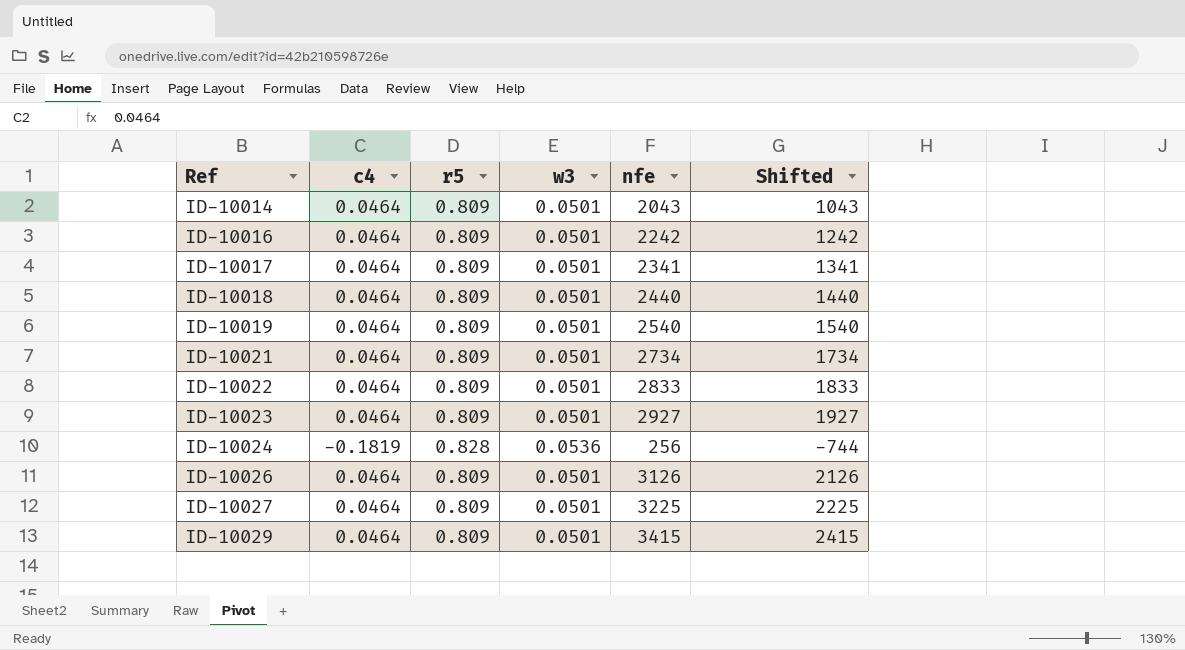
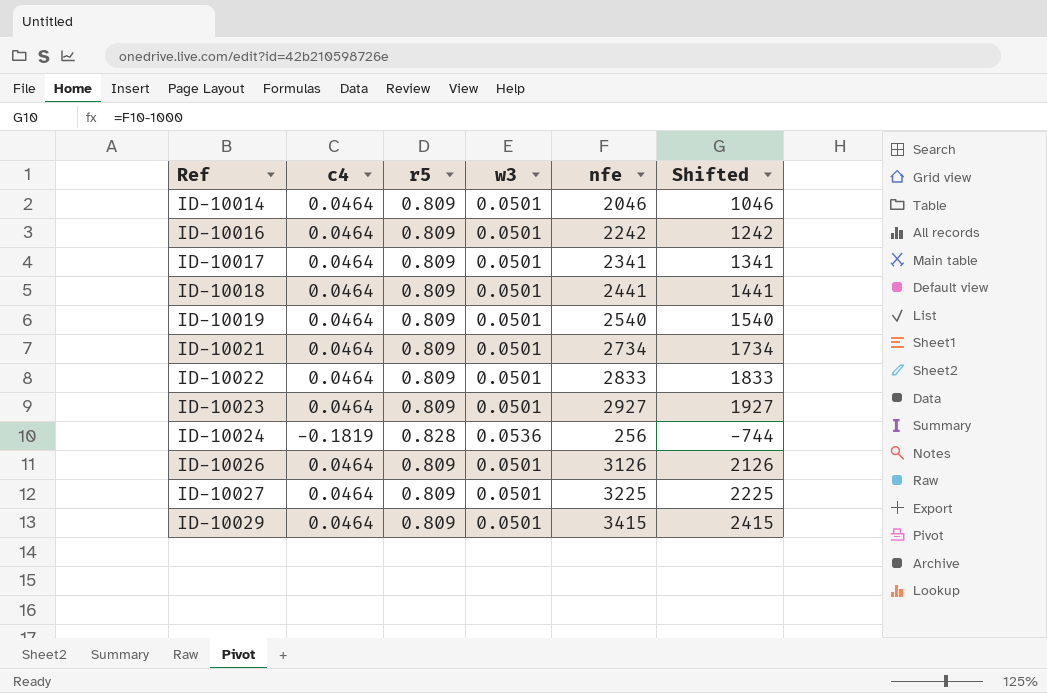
ID-10014 | nfe: 2043 -> 2046
ID-10014 | Shifted: 1043 -> 1046
ID-10018 | nfe: 2440 -> 2441
ID-10018 | Shifted: 1440 -> 1441

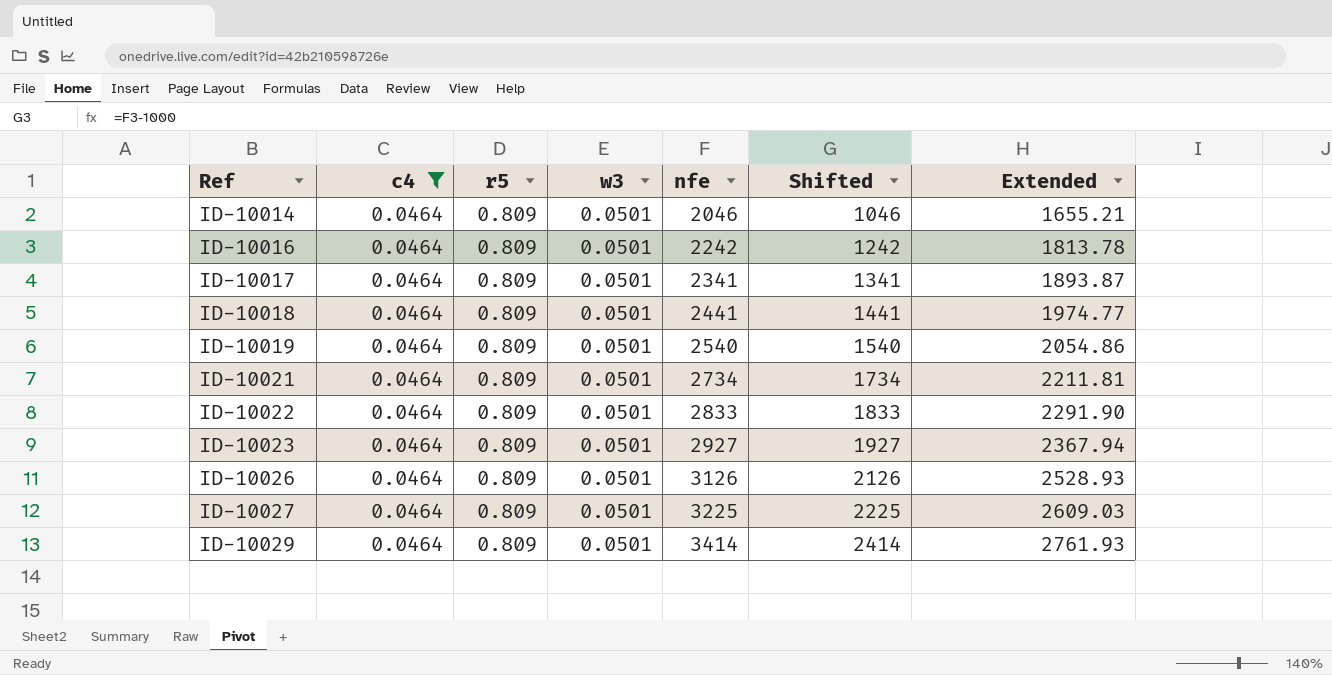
filter: none -> c4 = 0.0464
column Extended | formula: none -> [r5] * [nfe]
ID-10029 | nfe: 3415 -> 3414
ID-10029 | Shifted: 2415 -> 2414

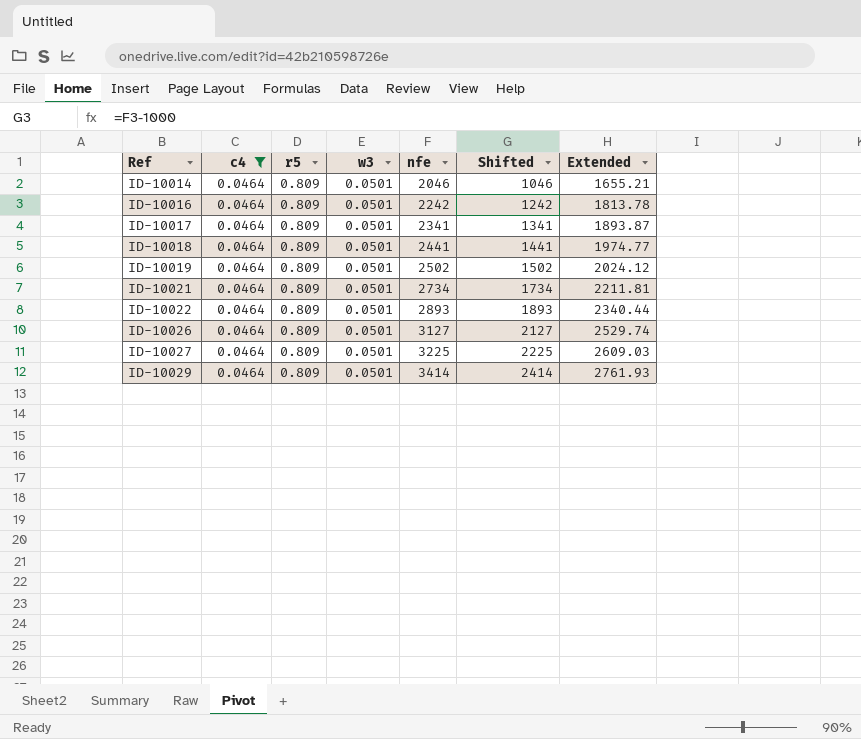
row ID-10023: 0.0464 | 0.809 | 0.0501 | 2927 | 1927 | 2367.94 -> none
ID-10019 | nfe: 2540 -> 2502
ID-10019 | Shifted: 1540 -> 1502
ID-10019 | Extended: 2054.86 -> 2024.12
ID-10022 | nfe: 2833 -> 2893
ID-10022 | Shifted: 1833 -> 1893
ID-10022 | Extended: 2291.90 -> 2340.44
ID-10026 | nfe: 3126 -> 3127
ID-10026 | Shifted: 2126 -> 2127
ID-10026 | Extended: 2528.93 -> 2529.74

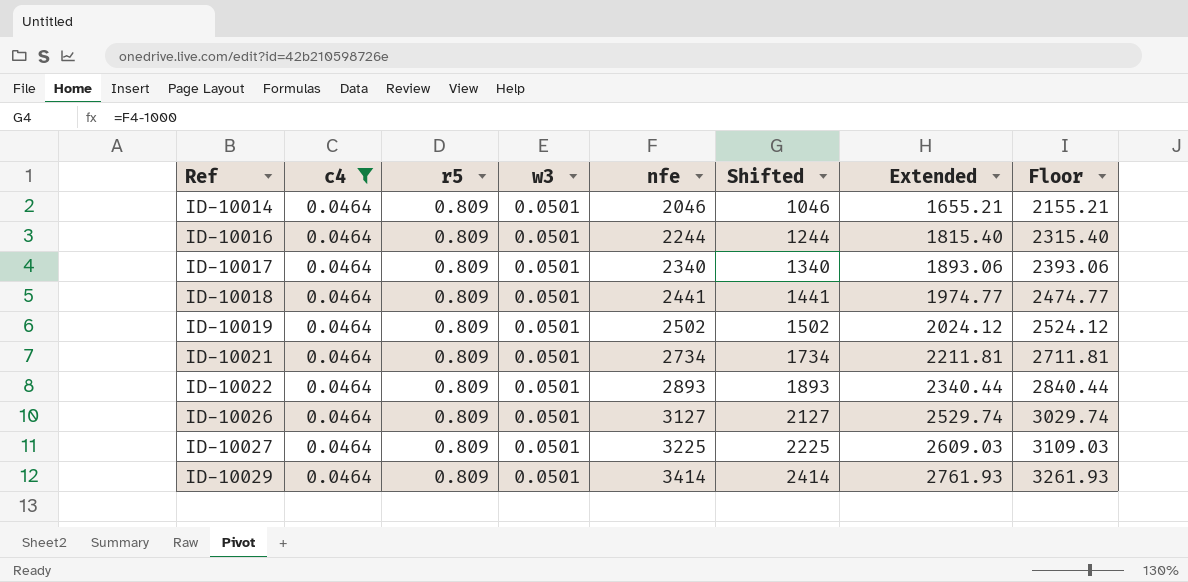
column Floor | formula: none -> [Extended] + 500
ID-10016 | nfe: 2242 -> 2244
ID-10016 | Shifted: 1242 -> 1244
ID-10016 | Extended: 1813.78 -> 1815.40
ID-10017 | nfe: 2341 -> 2340
ID-10017 | Shifted: 1341 -> 1340
ID-10017 | Extended: 1893.87 -> 1893.06

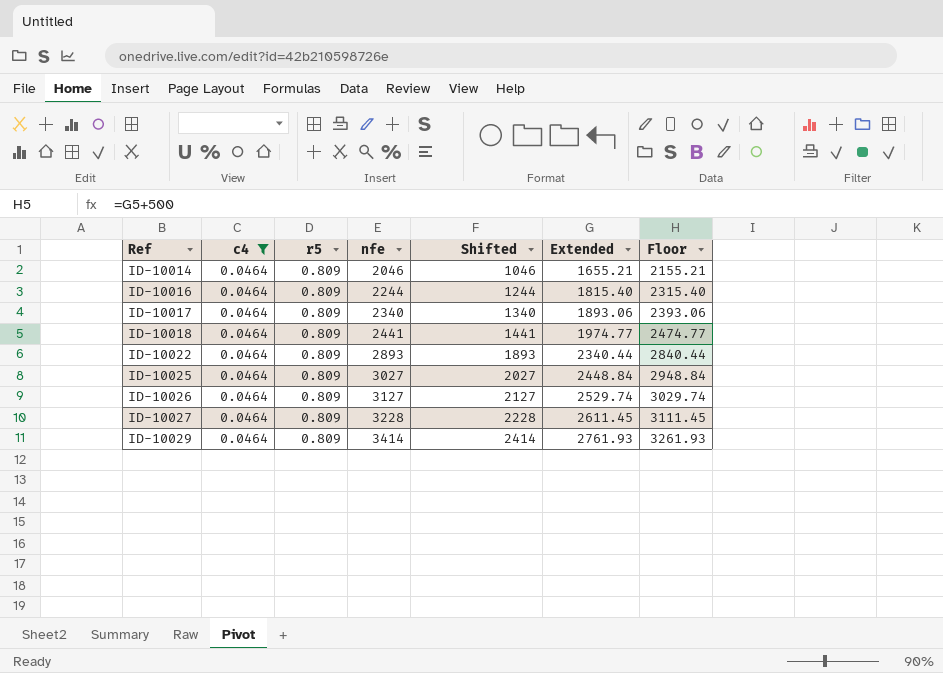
column w3 | position: 4 -> none
row ID-10019: 0.0464 | 0.809 | 0.0501 | 2502 | 1502 | 2024.12 | 2524.12 -> none
row ID-10021: 0.0464 | 0.809 | 0.0501 | 2734 | 1734 | 2211.81 | 2711.81 -> none
row ID-10025: none -> 0.0464 | 0.809 | 3027 | 2027 | 2448.84 | 2948.84
ID-10027 | nfe: 3225 -> 3228
ID-10027 | Shifted: 2225 -> 2228
ID-10027 | Extended: 2609.03 -> 2611.45
ID-10027 | Floor: 3109.03 -> 3111.45

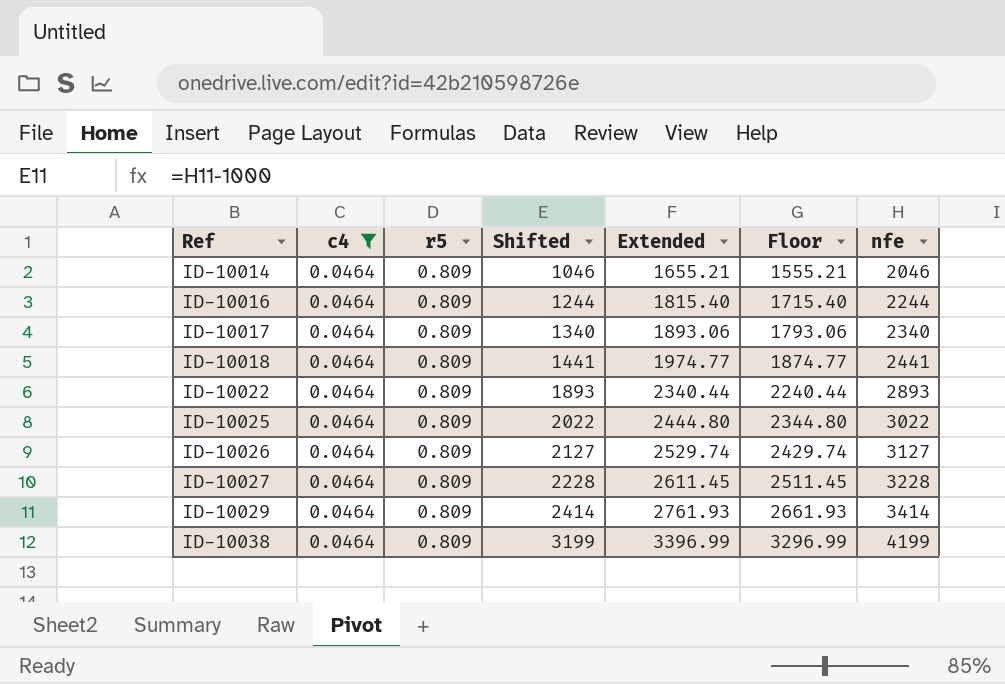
column Floor | formula: [Extended] + 500 -> [Extended] - 100
column nfe | position: 4 -> 7
ID-10025 | Shifted: 2027 -> 2022
ID-10025 | Extended: 2448.84 -> 2444.80
ID-10025 | nfe: 3027 -> 3022
row ID-10038: none -> 0.0464 | 0.809 | 3199 | 3396.99 | 3296.99 | 4199

